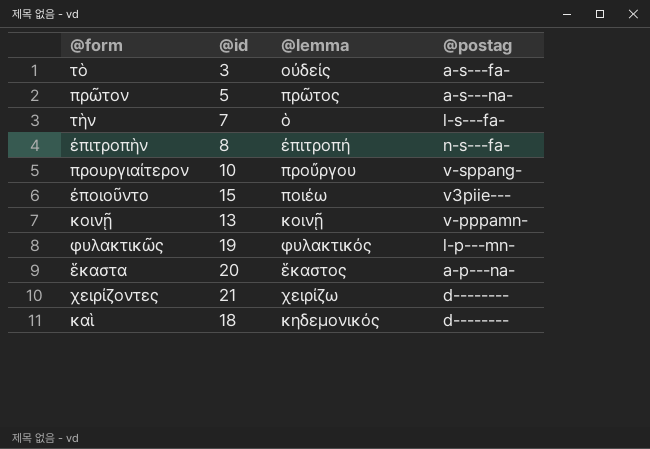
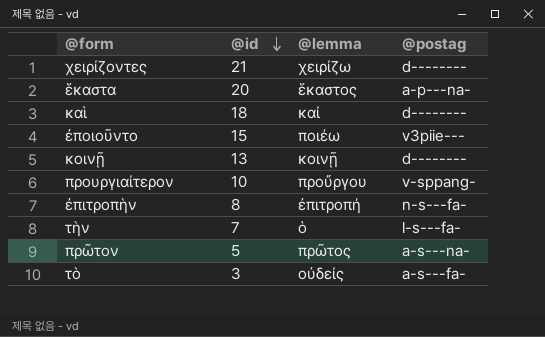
row order: none -> @id descending
row φυλακτικῶς: 19 | φυλακτικός | l-p---mn- -> none
καὶ | @lemma: κηδεμονικός -> καί
κοινῇ | @postag: v-pppamn- -> d--------

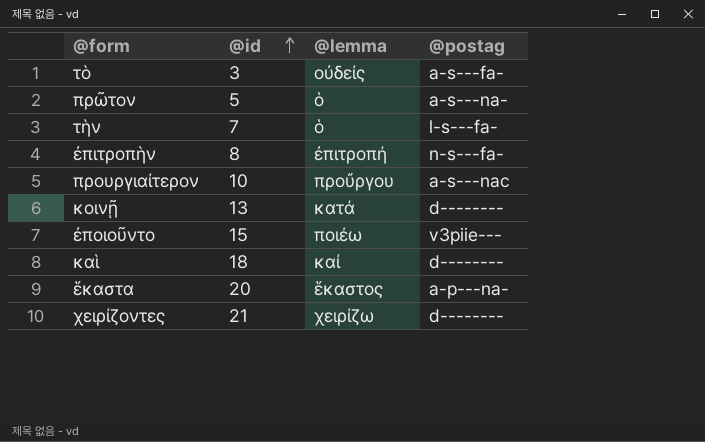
row order: @id descending -> @id ascending
πρῶτον | @lemma: πρῶτος -> ὁ
προυργιαίτερον | @postag: v-sppang- -> a-s---nac
κοινῇ | @lemma: κοινῇ -> κατά

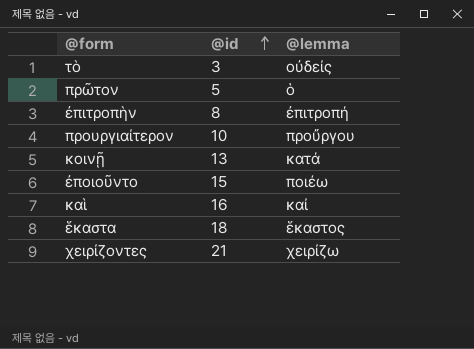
column @postag | position: 4 -> none
row τὴν: 7 | ὁ | l-s---fa- -> none
καὶ | @id: 18 -> 16
ἕκαστα | @id: 20 -> 18

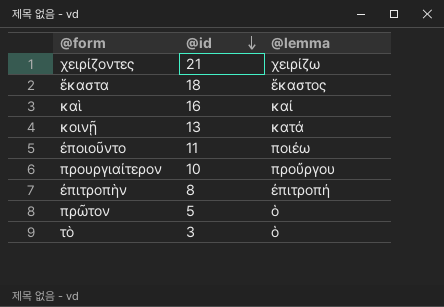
row order: @id ascending -> @id descending
ἐποιοῦντο | @id: 15 -> 11
τὸ | @lemma: οὐδείς -> ὁ

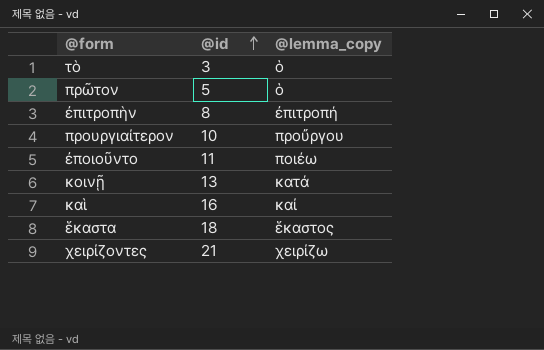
row order: @id descending -> @id ascending
column name: @lemma -> @lemma_copy

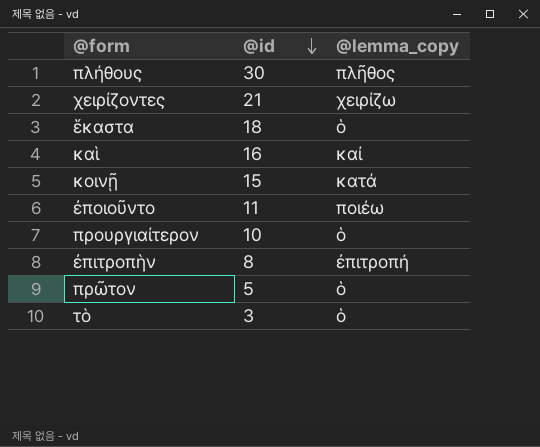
row order: @id ascending -> @id descending
row πλήθους: none -> 30 | πλῆθος
ἕκαστα | @lemma_copy: ἕκαστος -> ὁ
κοινῇ | @id: 13 -> 15
προυργιαίτερον | @lemma_copy: προὔργου -> ὁ

